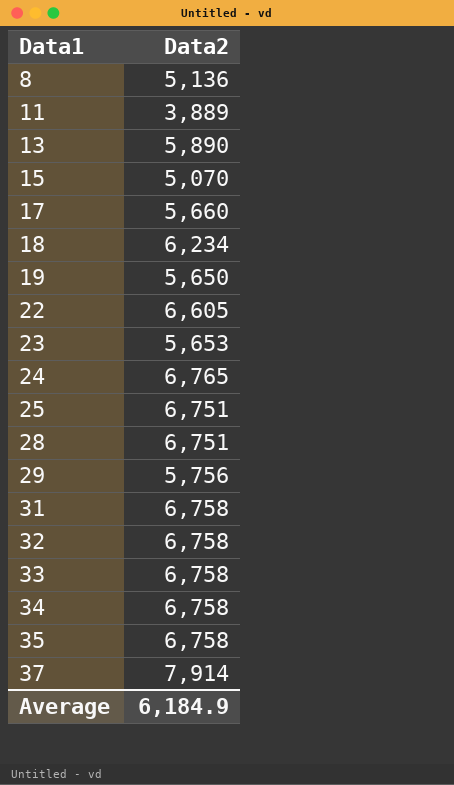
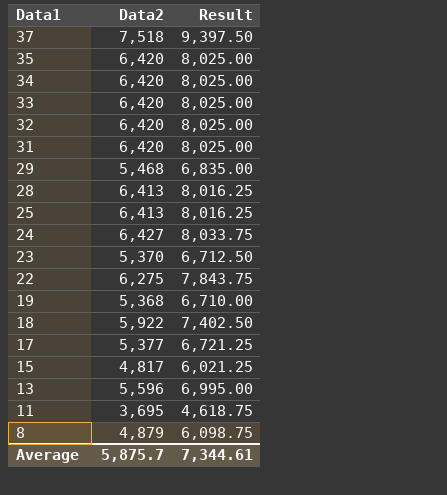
row order: Data1 ascending -> Data1 descending
column Result | formula: none -> [Data2] * 1.25
37 | Data2: 7,914 -> 7,518
35 | Data2: 6,758 -> 6,420
34 | Data2: 6,758 -> 6,420
33 | Data2: 6,758 -> 6,420
32 | Data2: 6,758 -> 6,420
31 | Data2: 6,758 -> 6,420
29 | Data2: 5,756 -> 5,468
28 | Data2: 6,751 -> 6,413
25 | Data2: 6,751 -> 6,413
24 | Data2: 6,765 -> 6,427
23 | Data2: 5,653 -> 5,370
22 | Data2: 6,605 -> 6,275
19 | Data2: 5,650 -> 5,368
18 | Data2: 6,234 -> 5,922
17 | Data2: 5,660 -> 5,377
15 | Data2: 5,070 -> 4,817
13 | Data2: 5,890 -> 5,596
11 | Data2: 3,889 -> 3,695
8 | Data2: 5,136 -> 4,879
Average | Data2: 6,184.9 -> 5,875.7

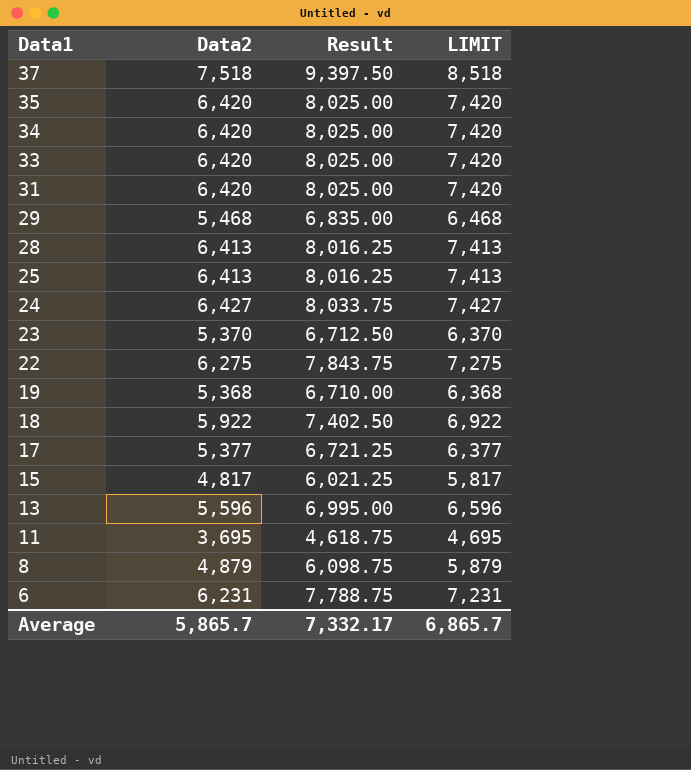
column LIMIT | formula: none -> [Data2] + 1000
row 32: 6,420 | 8,025.00 -> none
row 6: none -> 6,231 | 7,788.75 | 7,231
Average | Data2: 5,875.7 -> 5,865.7
Average | Result: 7,344.61 -> 7,332.17

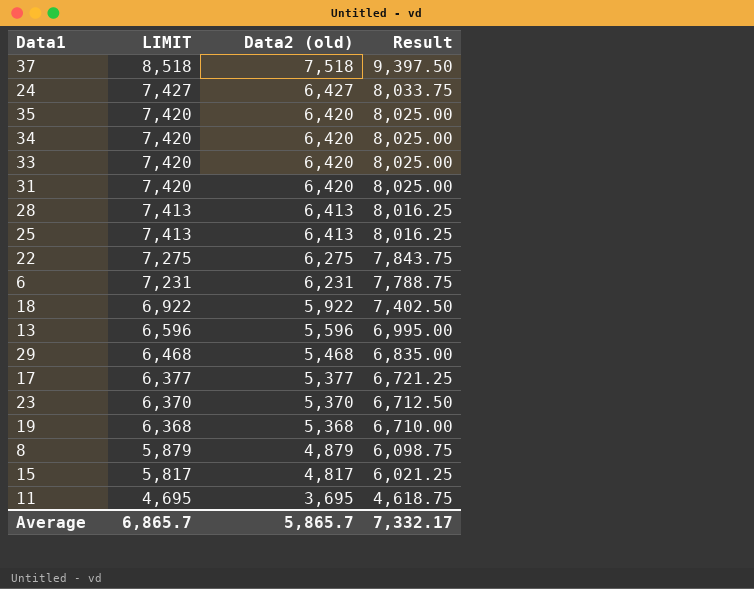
row order: Data1 descending -> LIMIT descending
column LIMIT | position: 4 -> 2
column name: Data2 -> Data2 (old)

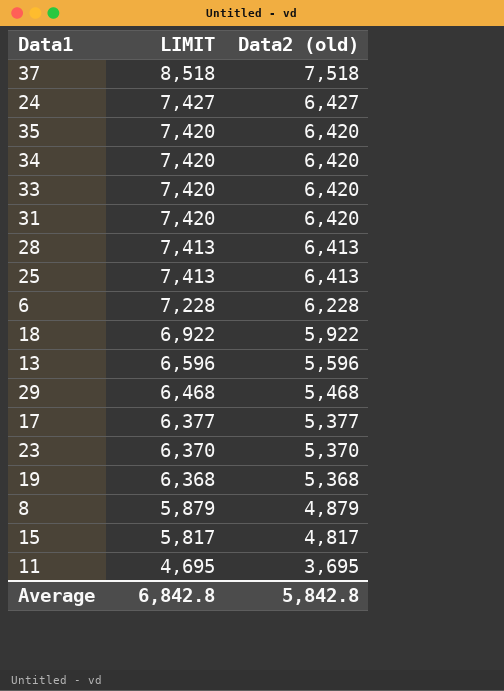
column Result | formula: [Data2 (old)] * 1.25 -> none
row 22: 7,275 | 6,275 | 7,843.75 -> none
6 | LIMIT: 7,231 -> 7,228
6 | Data2 (old): 6,231 -> 6,228
Average | LIMIT: 6,865.7 -> 6,842.8
Average | Data2 (old): 5,865.7 -> 5,842.8

